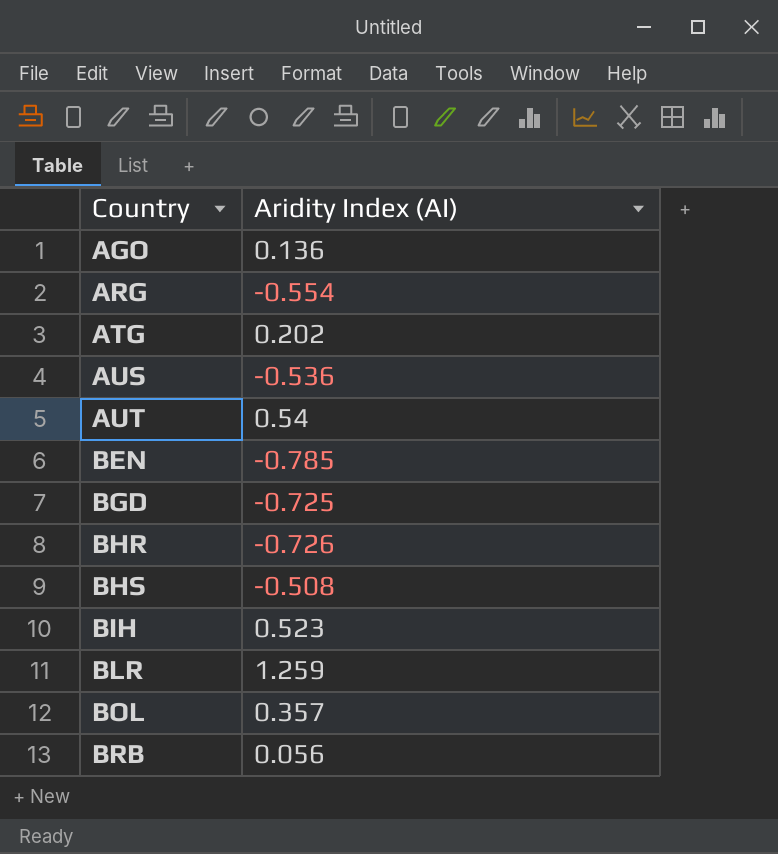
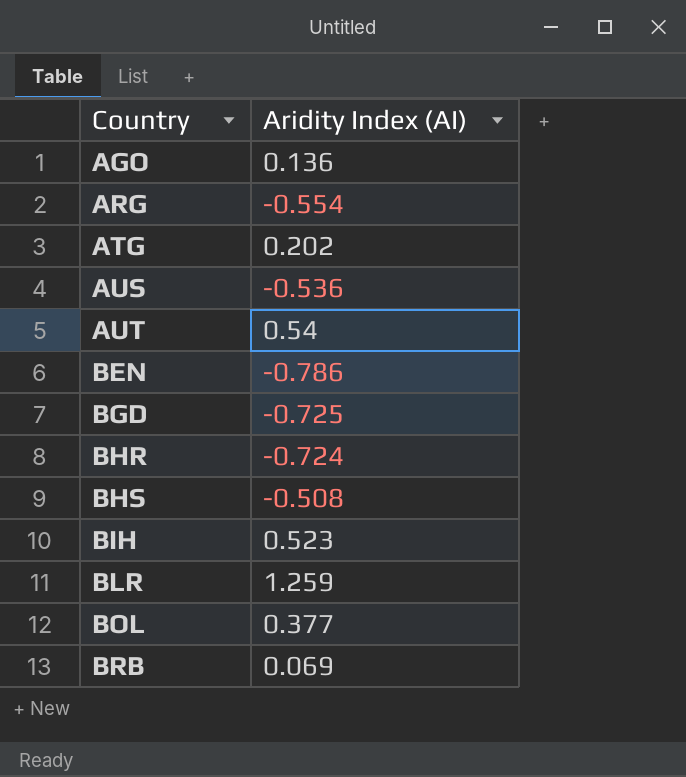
BEN | Aridity Index (AI): -0.785 -> -0.786
BHR | Aridity Index (AI): -0.726 -> -0.724
BOL | Aridity Index (AI): 0.357 -> 0.377
BRB | Aridity Index (AI): 0.056 -> 0.069

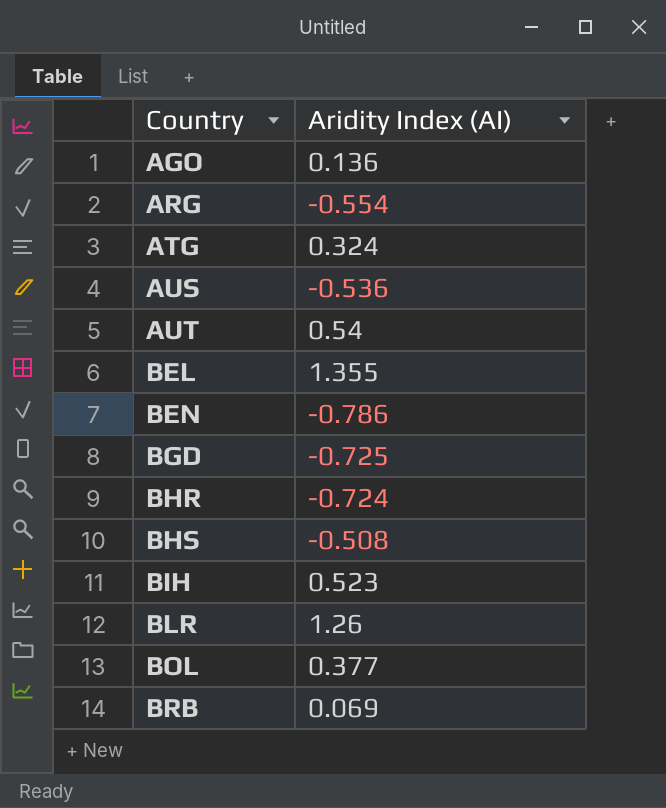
ATG | Aridity Index (AI): 0.202 -> 0.324
row BEL: none -> 1.355
BLR | Aridity Index (AI): 1.259 -> 1.26

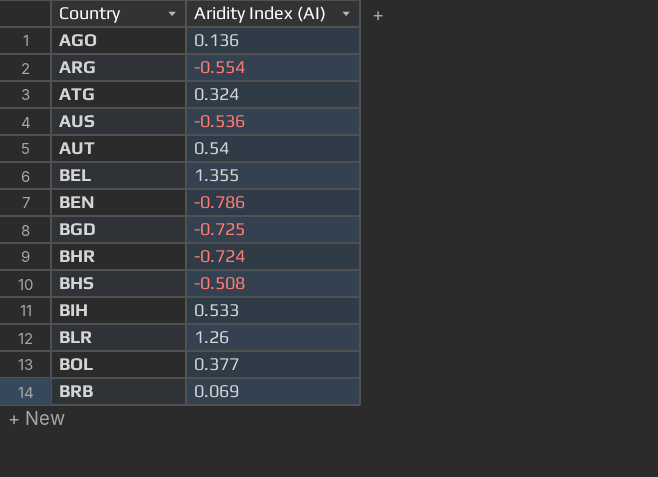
BIH | Aridity Index (AI): 0.523 -> 0.533

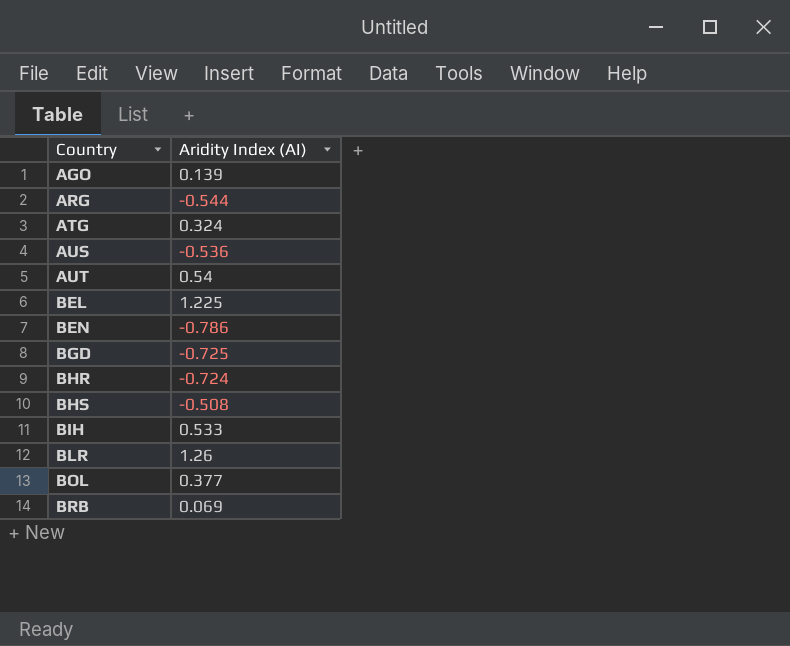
AGO | Aridity Index (AI): 0.136 -> 0.139
ARG | Aridity Index (AI): -0.554 -> -0.544
BEL | Aridity Index (AI): 1.355 -> 1.225

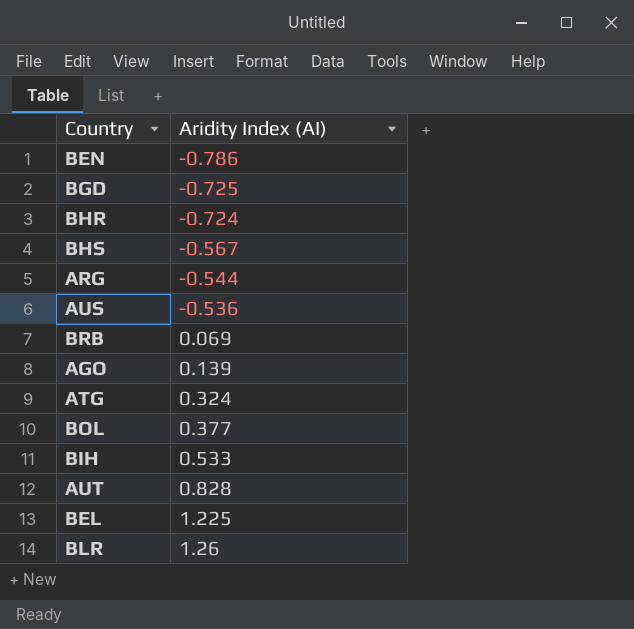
row order: Country ascending -> Aridity Index (AI) ascending
BHS | Aridity Index (AI): -0.508 -> -0.567
AUT | Aridity Index (AI): 0.54 -> 0.828

